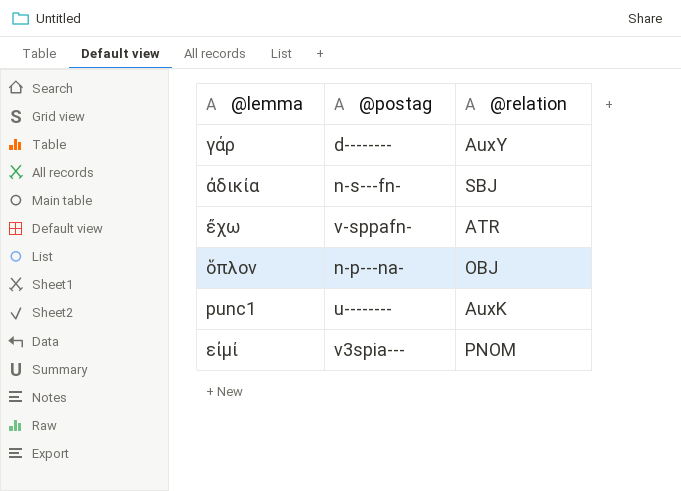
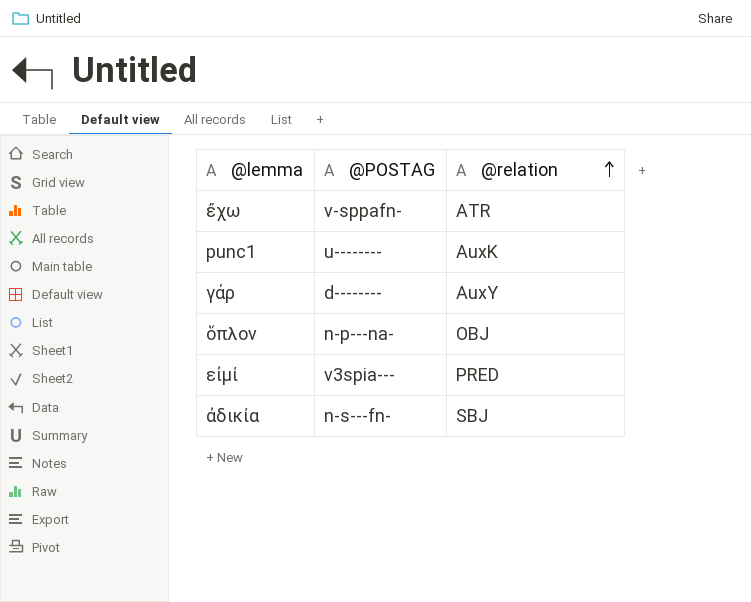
row order: none -> @relation ascending
column name: @postag -> @POSTAG
εἰμί | @relation: PNOM -> PRED

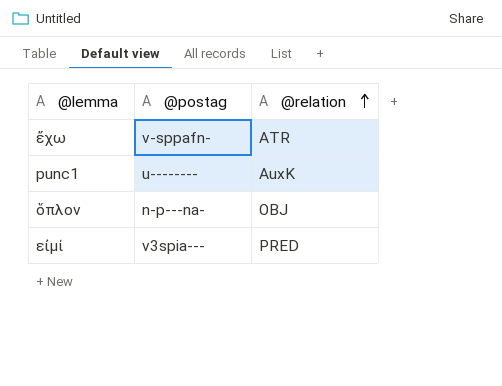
column name: @POSTAG -> @postag
row γάρ: d-------- | AuxY -> none
row ἀδικία: n-s---fn- | SBJ -> none

